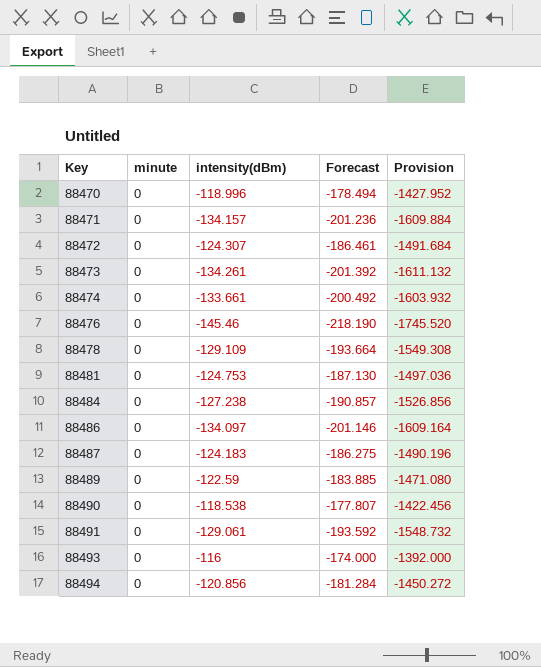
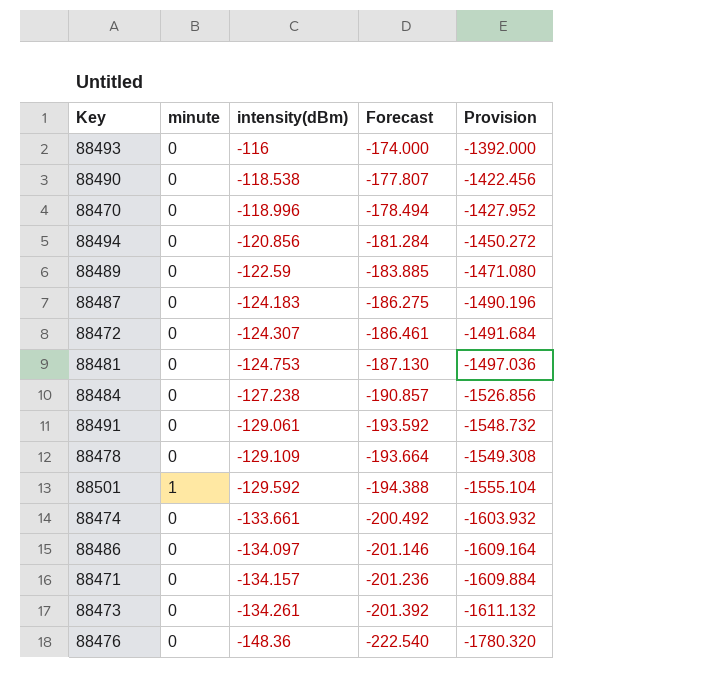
row order: Key ascending -> intensity(dBm) descending
row 88501: none -> 1 | -129.592 | -194.388 | -1555.104
88476 | intensity(dBm): -145.46 -> -148.36
88476 | Forecast: -218.190 -> -222.540
88476 | Provision: -1745.520 -> -1780.320

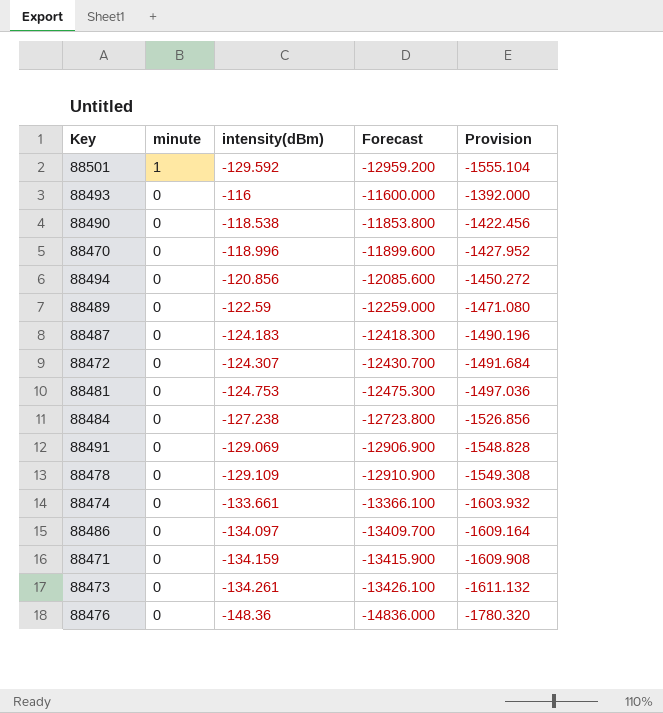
row order: intensity(dBm) descending -> minute descending
column Forecast | formula: [intensity(dBm)] * 1.5 -> [intensity(dBm)] * 100
88491 | intensity(dBm): -129.061 -> -129.069
88491 | Provision: -1548.732 -> -1548.828
88471 | intensity(dBm): -134.157 -> -134.159
88471 | Provision: -1609.884 -> -1609.908

